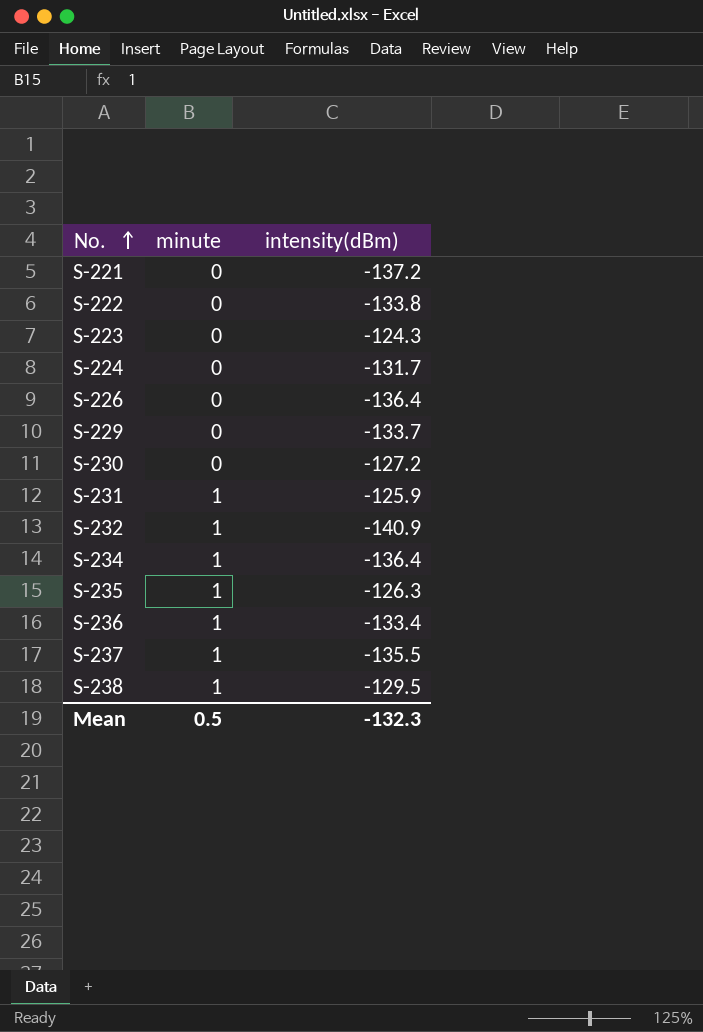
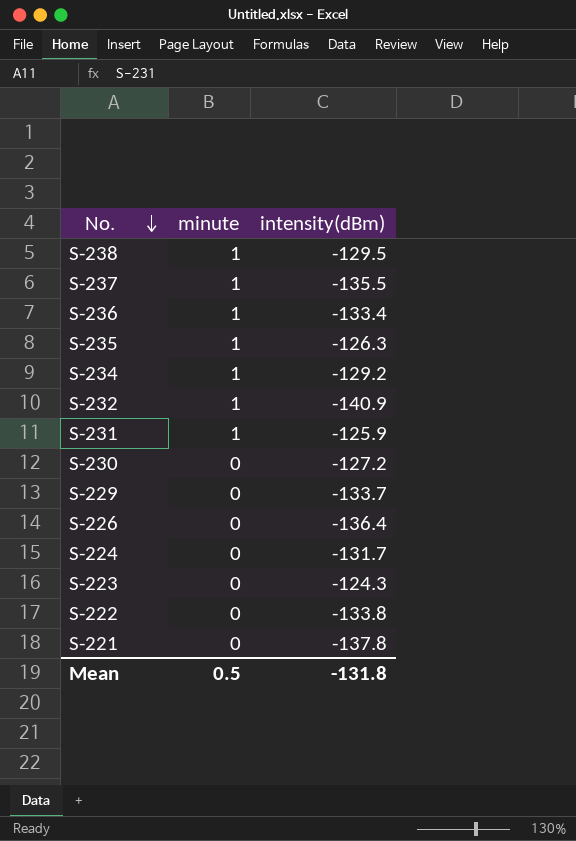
row order: No. ascending -> No. descending
S-234 | intensity(dBm): -136.4 -> -129.2
S-221 | intensity(dBm): -137.2 -> -137.8
Mean | intensity(dBm): -132.3 -> -131.8

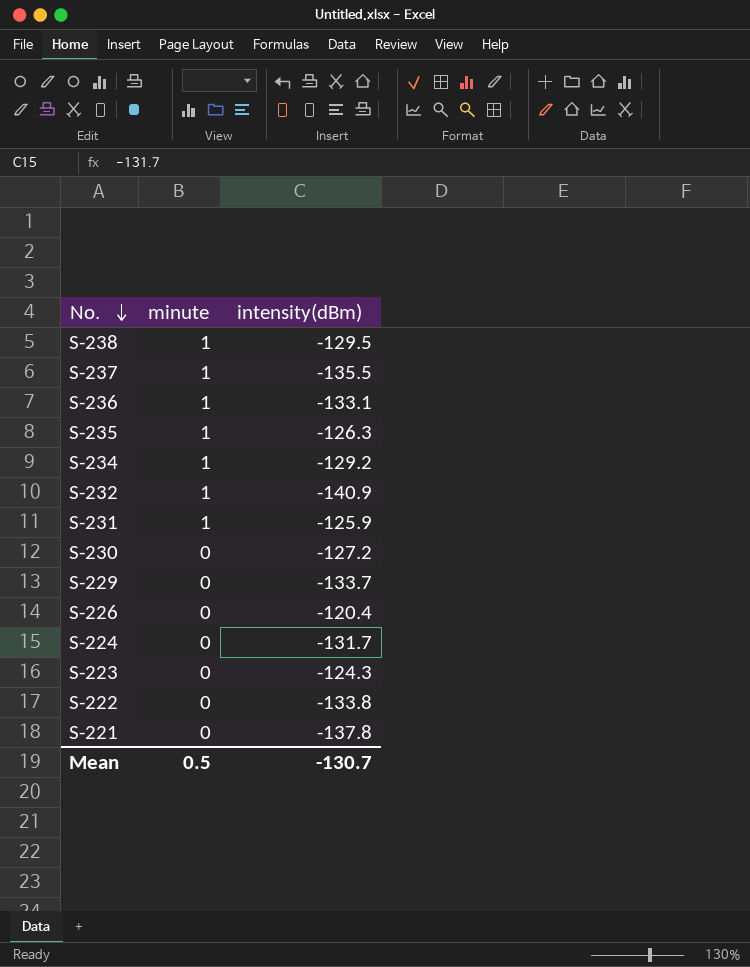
S-236 | intensity(dBm): -133.4 -> -133.1
S-226 | intensity(dBm): -136.4 -> -120.4
Mean | intensity(dBm): -131.8 -> -130.7

